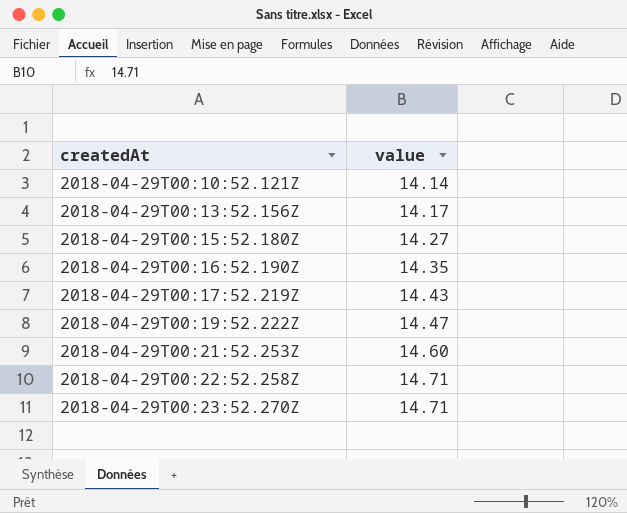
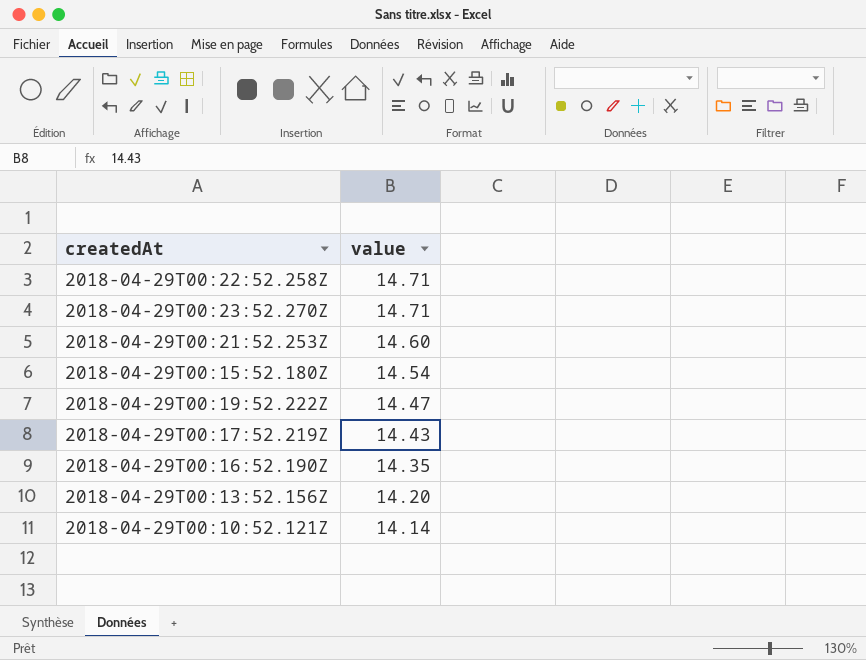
row order: createdAt ascending -> value descending
2018-04-29T00:15:52.180Z | value: 14.27 -> 14.54
2018-04-29T00:13:52.156Z | value: 14.17 -> 14.20

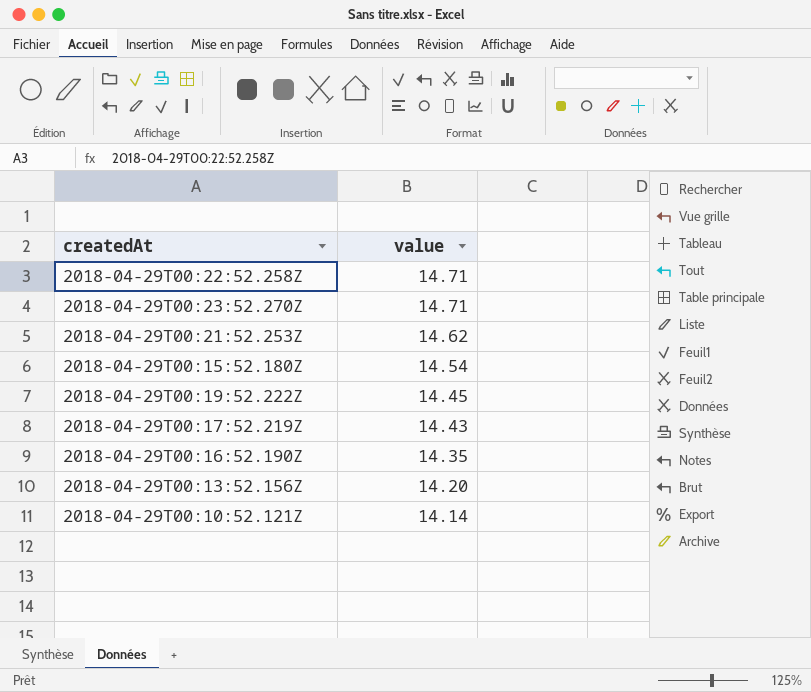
2018-04-29T00:21:52.253Z | value: 14.60 -> 14.62
2018-04-29T00:19:52.222Z | value: 14.47 -> 14.45

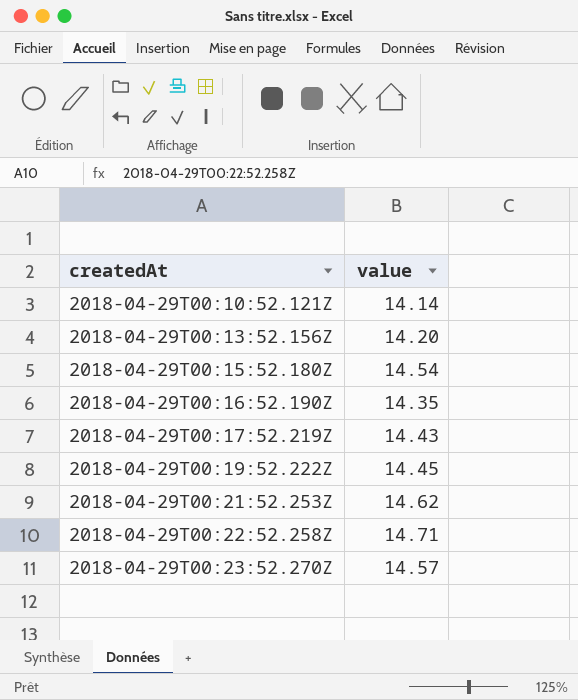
row order: value descending -> createdAt ascending
2018-04-29T00:23:52.270Z | value: 14.71 -> 14.57

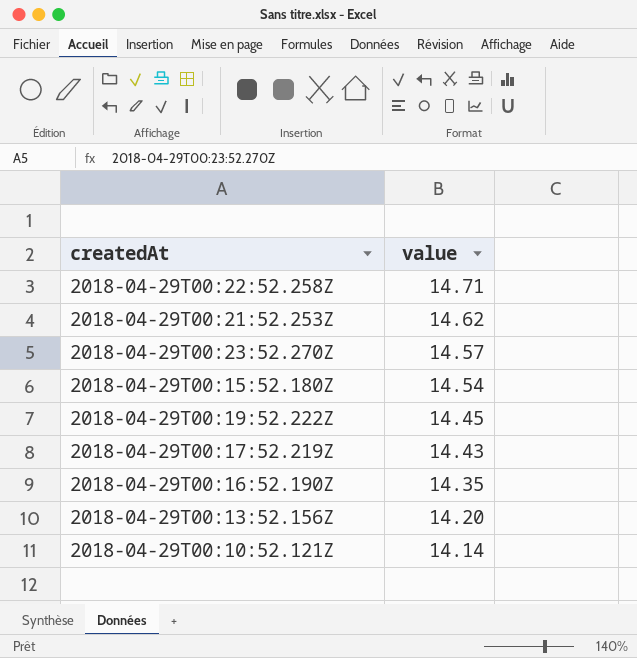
row order: createdAt ascending -> value descending

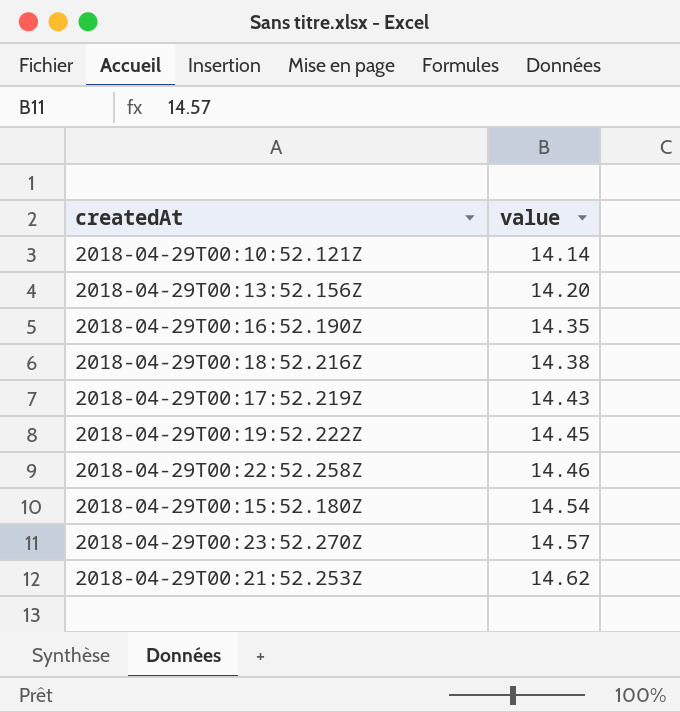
row order: value descending -> value ascending
row 2018-04-29T00:18:52.216Z: none -> 14.38
2018-04-29T00:22:52.258Z | value: 14.71 -> 14.46

